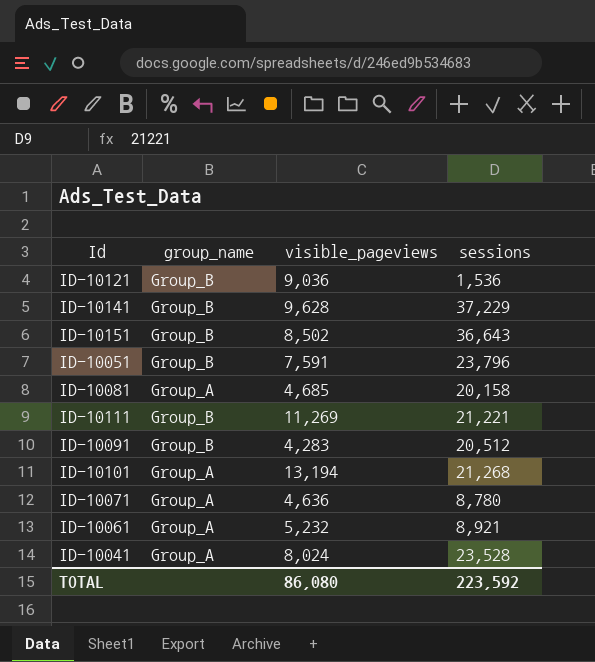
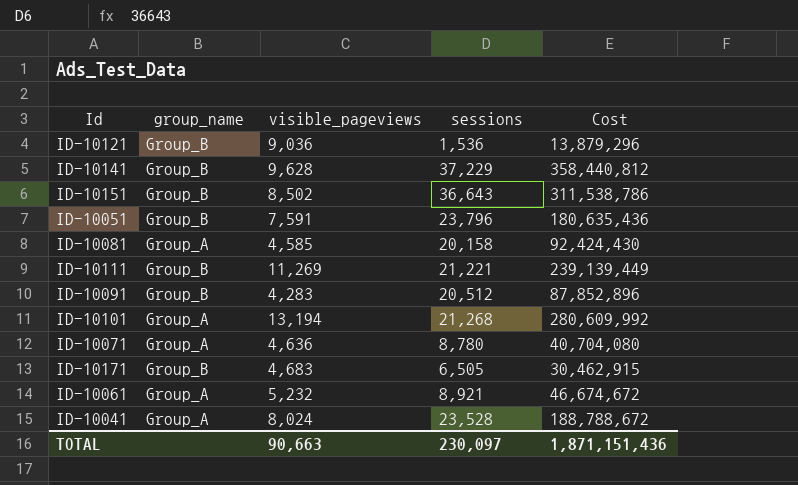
column Cost | formula: none -> [visible_pageviews] * [sessions]
ID-10081 | visible_pageviews: 4,685 -> 4,585
row ID-10171: none -> Group_B | 4,683 | 6,505 | 30,462,915
TOTAL | visible_pageviews: 86,080 -> 90,663
TOTAL | sessions: 223,592 -> 230,097

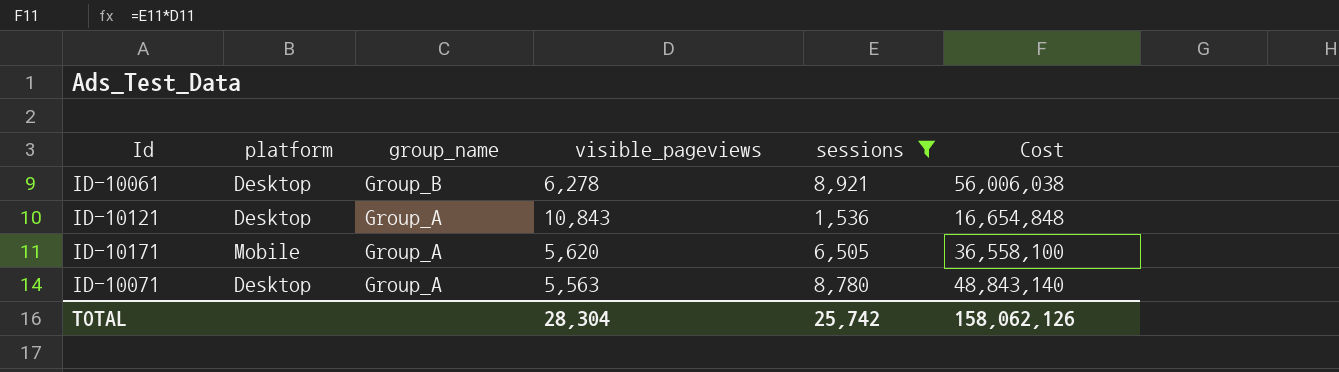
filter: none -> sessions <= 8,921
row order: none -> group_name descending
column platform | position: none -> 2
ID-10061 | group_name: Group_A -> Group_B
ID-10061 | visible_pageviews: 5,232 -> 6,278
ID-10061 | Cost: 46,674,672 -> 56,006,038
ID-10121 | group_name: Group_B -> Group_A
ID-10121 | visible_pageviews: 9,036 -> 10,843
ID-10121 | Cost: 13,879,296 -> 16,654,848
ID-10171 | group_name: Group_B -> Group_A
ID-10171 | visible_pageviews: 4,683 -> 5,620
ID-10171 | Cost: 30,462,915 -> 36,558,100
ID-10071 | visible_pageviews: 4,636 -> 5,563
ID-10071 | Cost: 40,704,080 -> 48,843,140
TOTAL | visible_pageviews: 90,663 -> 28,304
TOTAL | sessions: 230,097 -> 25,742
TOTAL | Cost: 1,871,151,436 -> 158,062,126

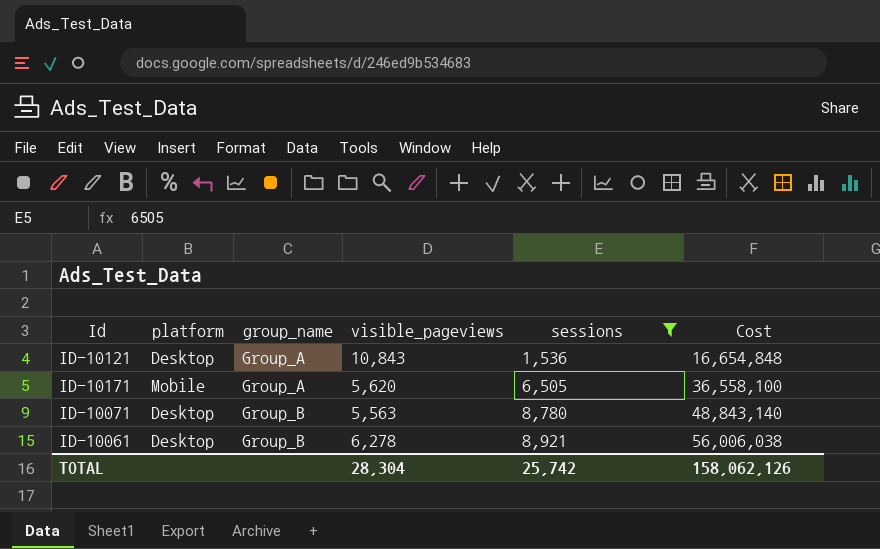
row order: group_name descending -> group_name ascending
ID-10071 | group_name: Group_A -> Group_B

